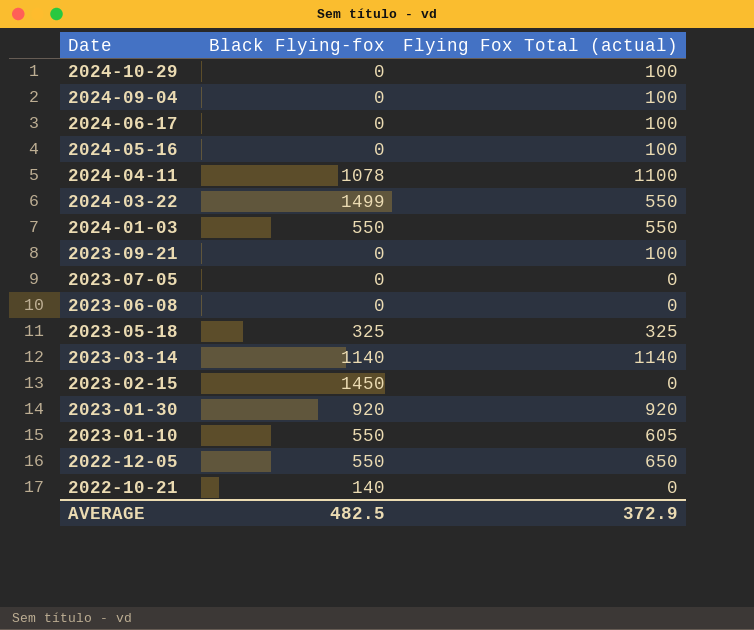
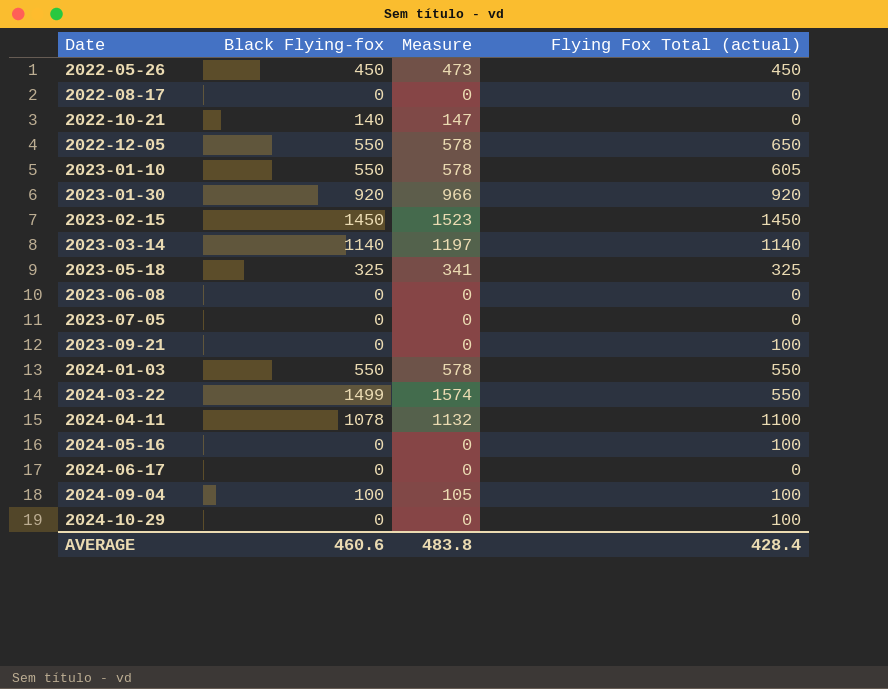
row order: Date descending -> Date ascending
column Measure | formula: none -> [Black Flying-fox] * 1.05
row 2022-05-26: none -> 450 | 473 | 450
row 2022-08-17: none -> 0 | 0 | 0
2023-02-15 | Flying Fox Total (actual): 0 -> 1450
2024-06-17 | Flying Fox Total (actual): 100 -> 0
2024-09-04 | Black Flying-fox: 0 -> 100
AVERAGE | Black Flying-fox: 482.5 -> 460.6
AVERAGE | Flying Fox Total (actual): 372.9 -> 428.4

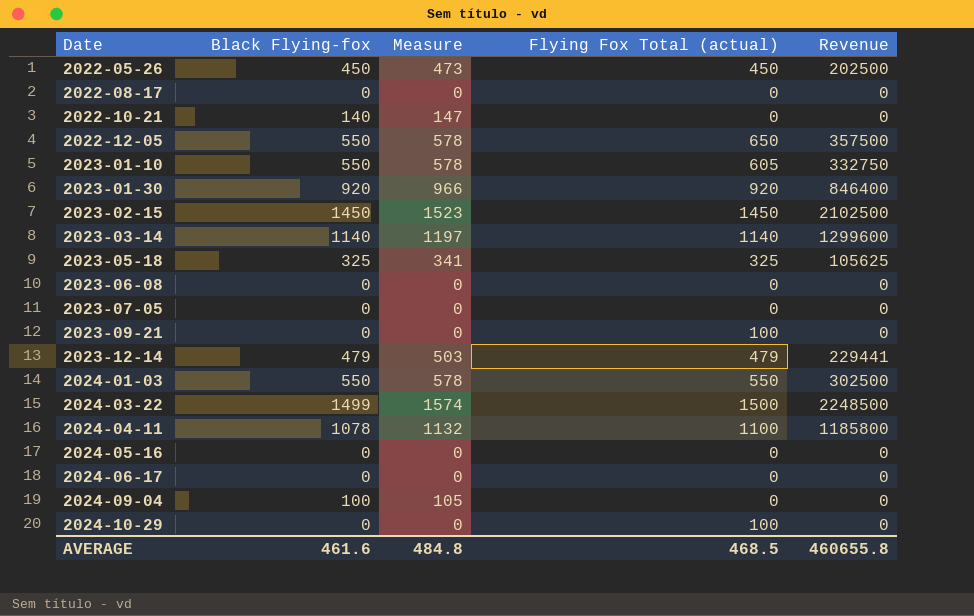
column Revenue | formula: none -> [Black Flying-fox] * [Flying Fox Total (actual)]
row 2023-12-14: none -> 479 | 503 | 479 | 229441
2024-03-22 | Flying Fox Total (actual): 550 -> 1500
2024-05-16 | Flying Fox Total (actual): 100 -> 0
2024-09-04 | Flying Fox Total (actual): 100 -> 0
AVERAGE | Black Flying-fox: 460.6 -> 461.6
AVERAGE | Measure: 483.8 -> 484.8
AVERAGE | Flying Fox Total (actual): 428.4 -> 468.5

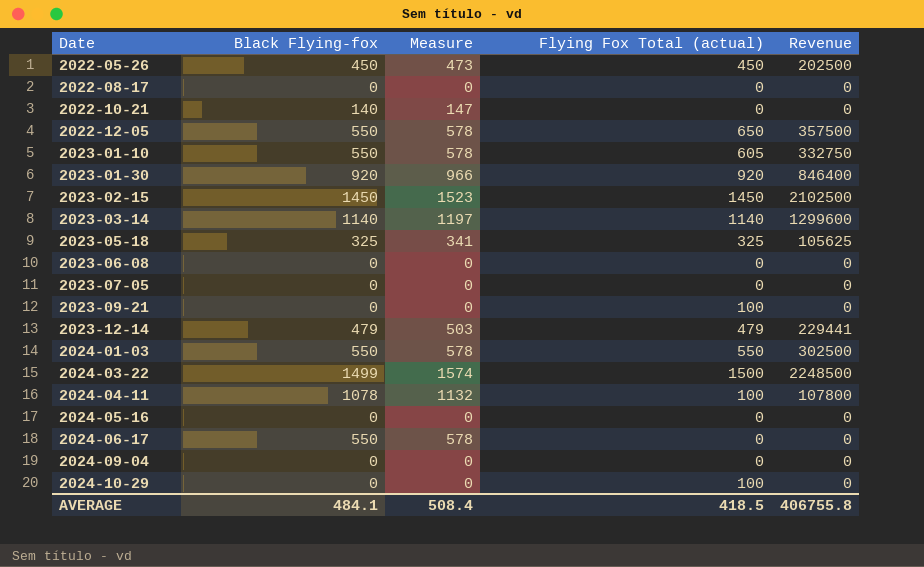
2024-04-11 | Flying Fox Total (actual): 1100 -> 100
2024-04-11 | Revenue: 1185800 -> 107800
2024-06-17 | Black Flying-fox: 0 -> 550
2024-06-17 | Measure: 0 -> 578
2024-09-04 | Black Flying-fox: 100 -> 0
2024-09-04 | Measure: 105 -> 0
AVERAGE | Black Flying-fox: 461.6 -> 484.1
AVERAGE | Measure: 484.8 -> 508.4
AVERAGE | Flying Fox Total (actual): 468.5 -> 418.5
AVERAGE | Revenue: 460655.8 -> 406755.8

